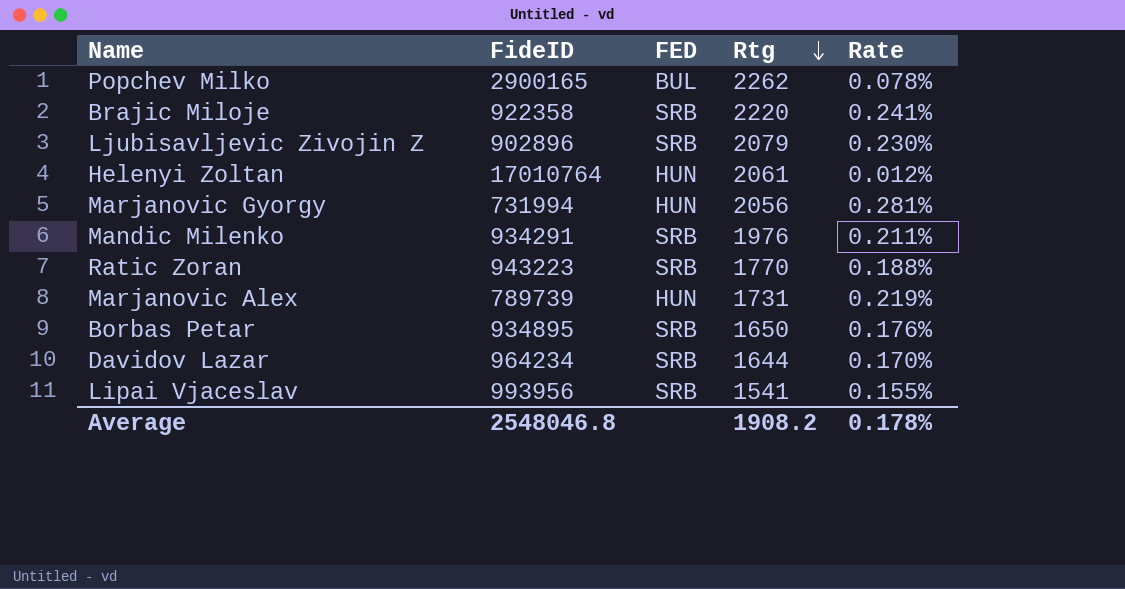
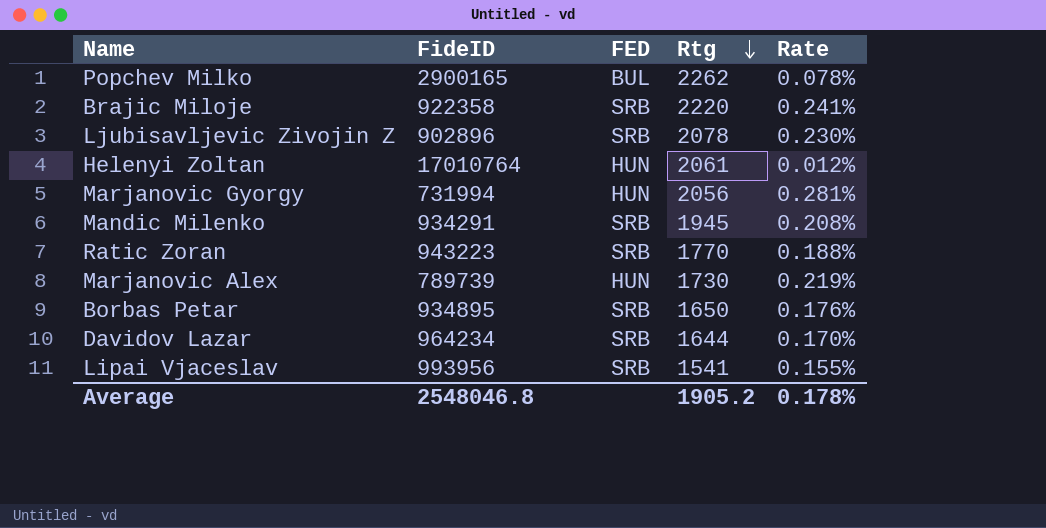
Ljubisavljevic Zivojin Z | Rtg: 2079 -> 2078
Mandic Milenko | Rtg: 1976 -> 1945
Mandic Milenko | Rate: 0.211% -> 0.208%
Marjanovic Alex | Rtg: 1731 -> 1730
Average | Rtg: 1908.2 -> 1905.2

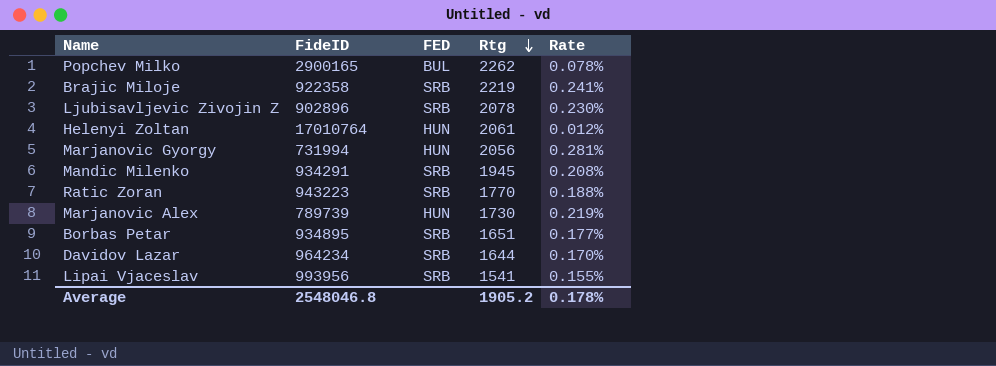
Brajic Miloje | Rtg: 2220 -> 2219
Borbas Petar | Rtg: 1650 -> 1651
Borbas Petar | Rate: 0.176% -> 0.177%

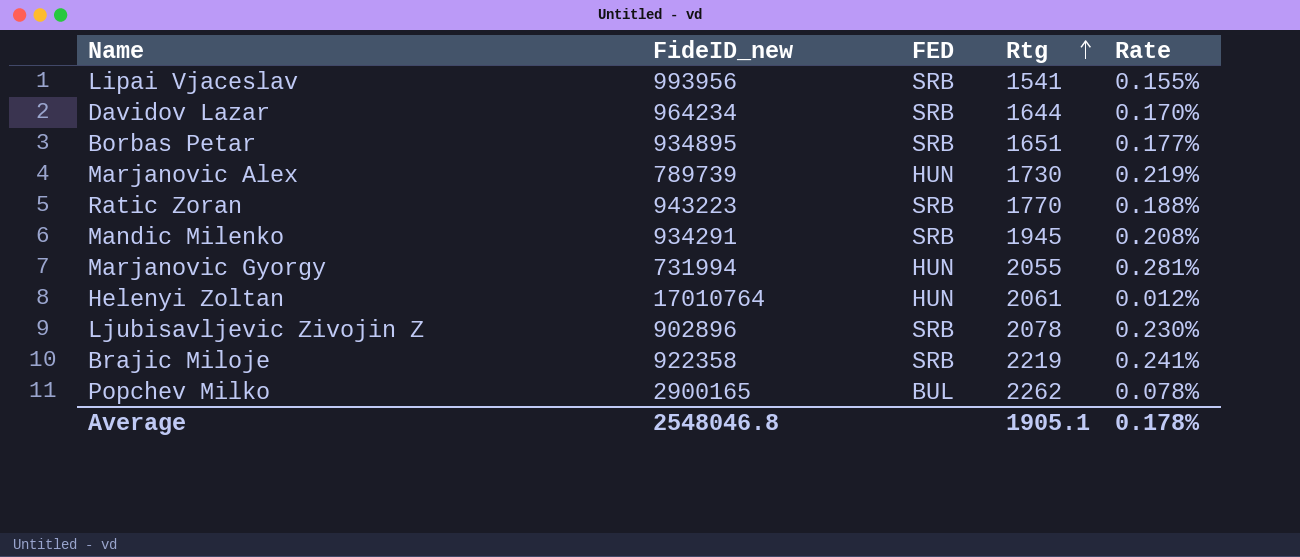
row order: Rtg descending -> Rtg ascending
column name: FideID -> FideID_new
Marjanovic Gyorgy | Rtg: 2056 -> 2055
Average | Rtg: 1905.2 -> 1905.1

